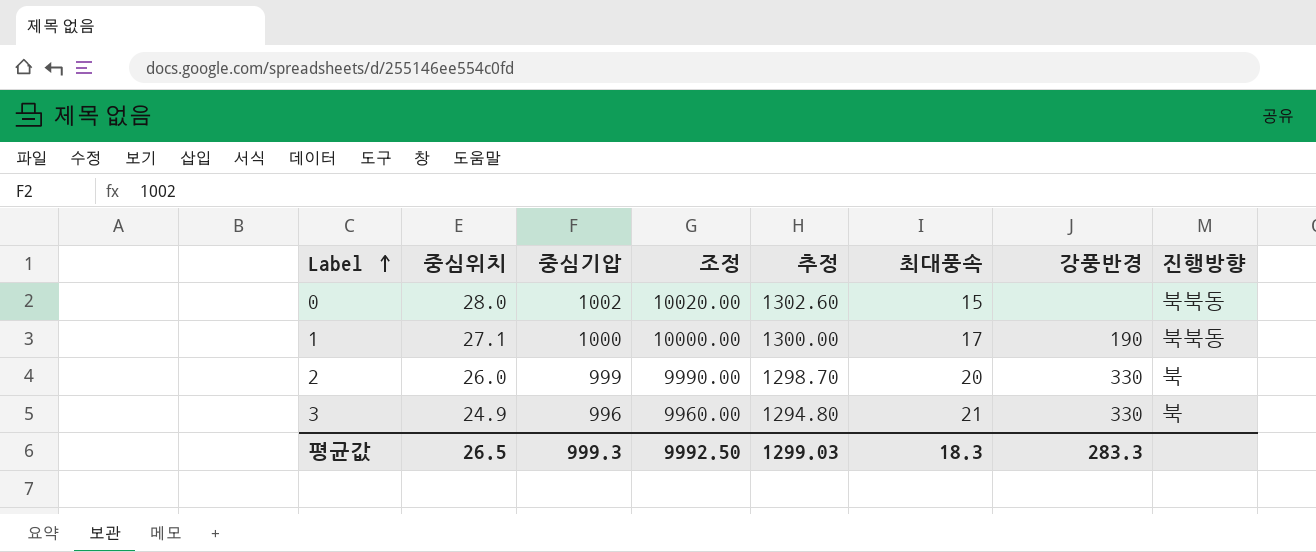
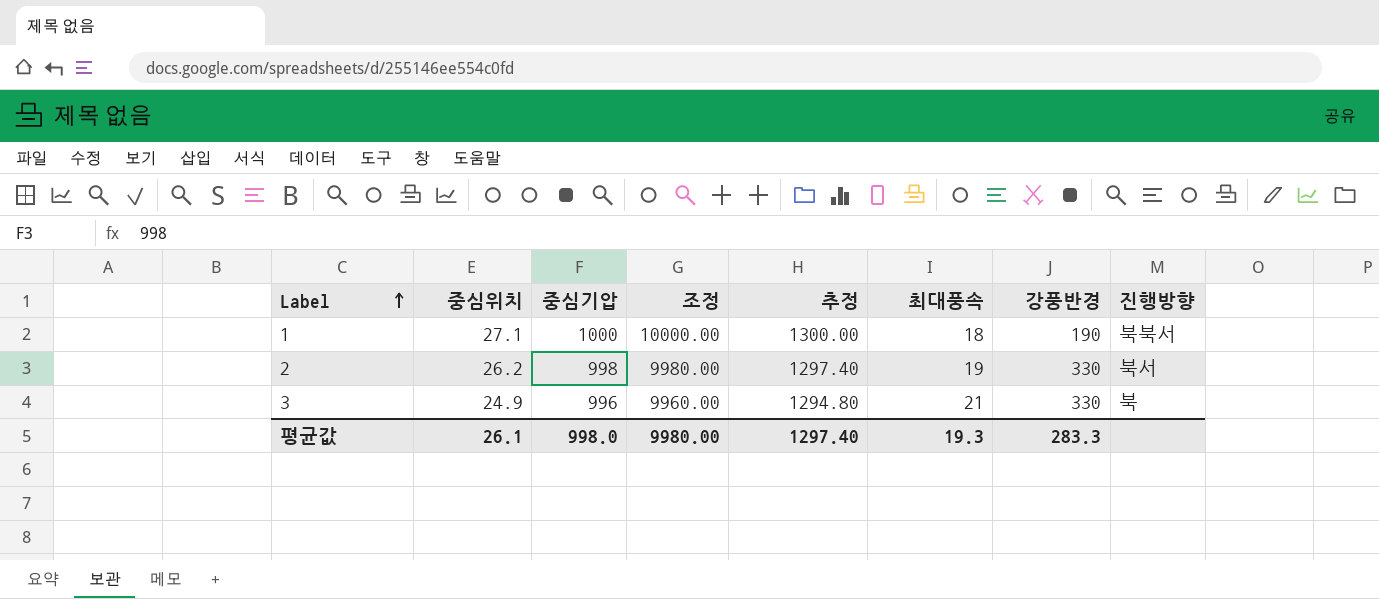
row 0: 28.0 | 1002 | 10020.00 | 1302.60 | 15 | none | 북북동 -> none
1 | 최대풍속: 17 -> 18
1 | 진행방향: 북북동 -> 북북서
2 | 중심위치: 26.0 -> 26.2
2 | 중심기압: 999 -> 998
2 | 조정: 9990.00 -> 9980.00
2 | 추정: 1298.70 -> 1297.40
2 | 최대풍속: 20 -> 19
2 | 진행방향: 북 -> 북서
평균값 | 중심위치: 26.5 -> 26.1
평균값 | 중심기압: 999.3 -> 998.0
평균값 | 조정: 9992.50 -> 9980.00
평균값 | 추정: 1299.03 -> 1297.40
평균값 | 최대풍속: 18.3 -> 19.3

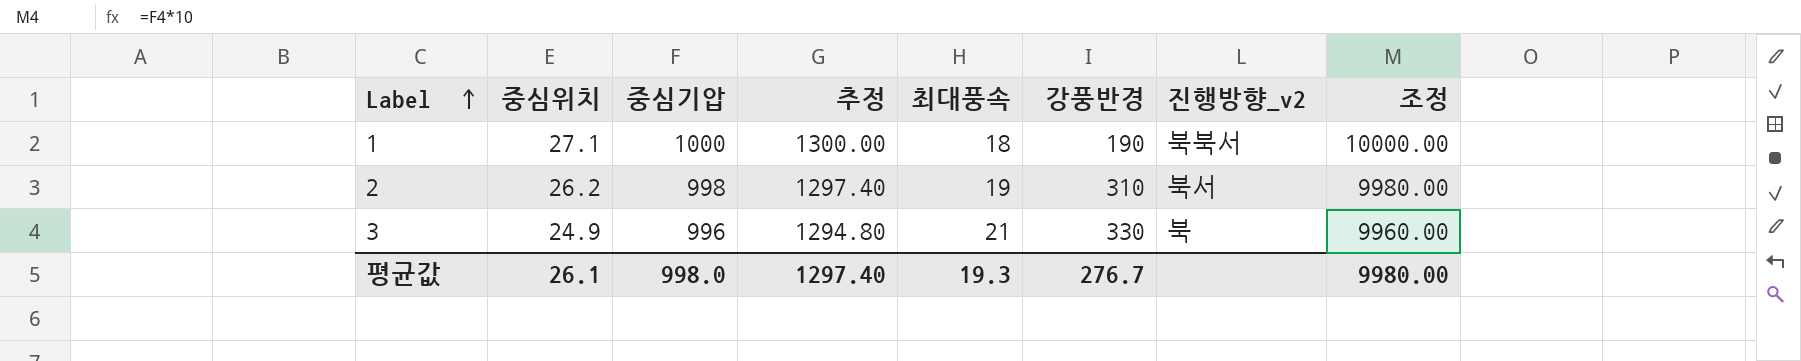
column name: 진행방향 -> 진행방향_v2
column 조정 | position: 4 -> 8
2 | 강풍반경: 330 -> 310
평균값 | 강풍반경: 283.3 -> 276.7

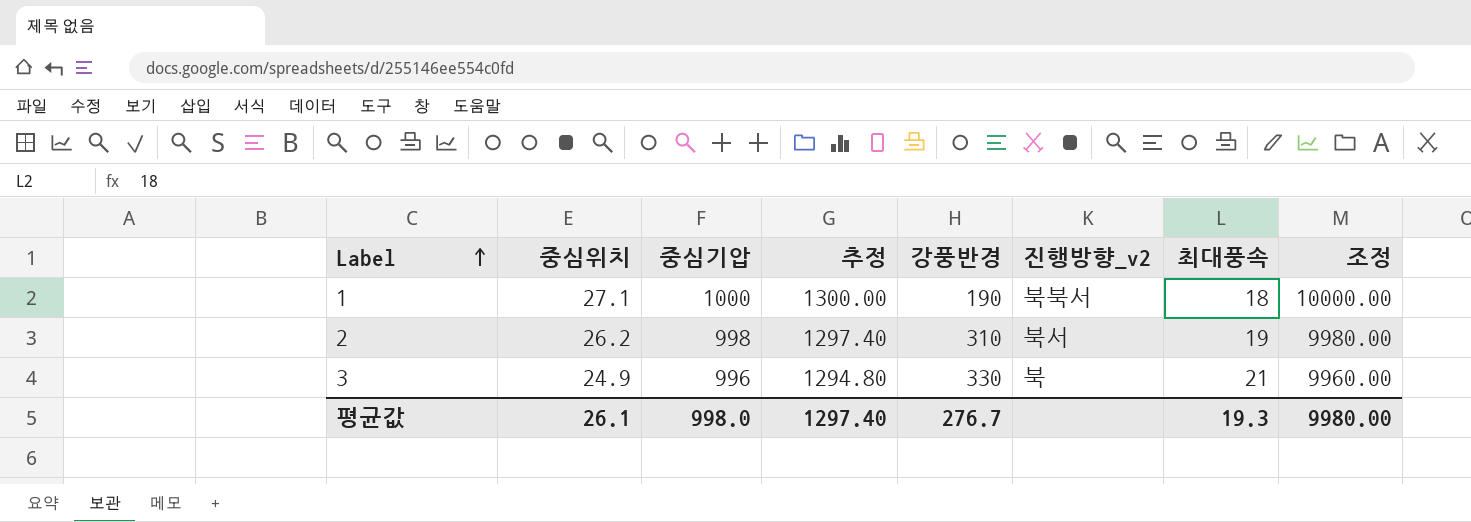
column 최대풍속 | position: 5 -> 7

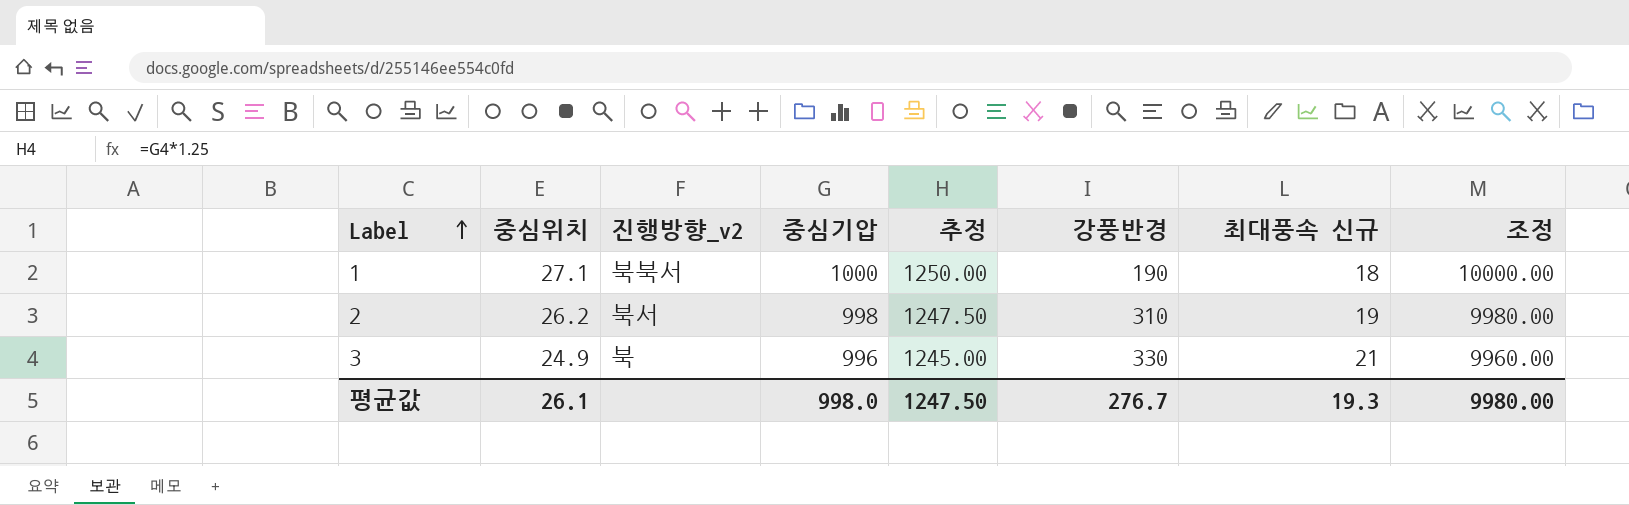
column 진행방향_v2 | position: 6 -> 3
column 추정 | formula: [중심기압] * 1.3 -> [중심기압] * 1.25
column name: 최대풍속 -> 최대풍속 신규
평균값 | 추정: 1297.40 -> 1247.50

